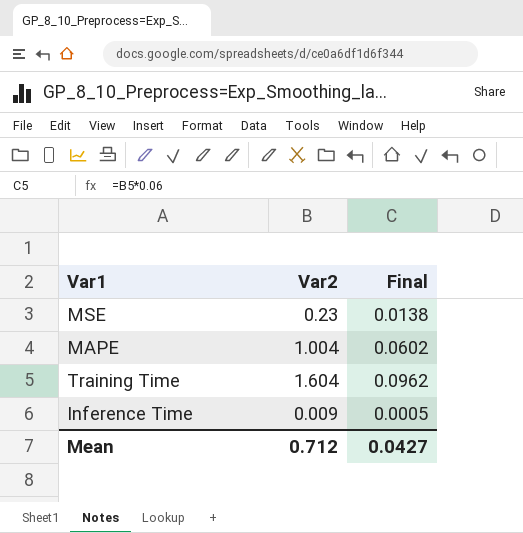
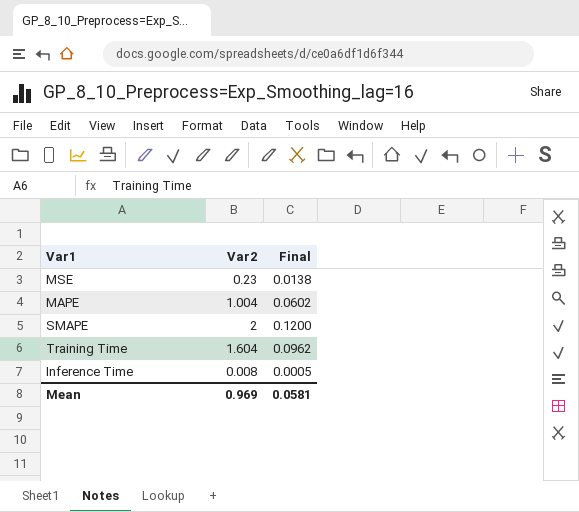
row SMAPE: none -> 2 | 0.1200
Inference Time | Var2: 0.009 -> 0.008
Mean | Var2: 0.712 -> 0.969
Mean | Final: 0.0427 -> 0.0581

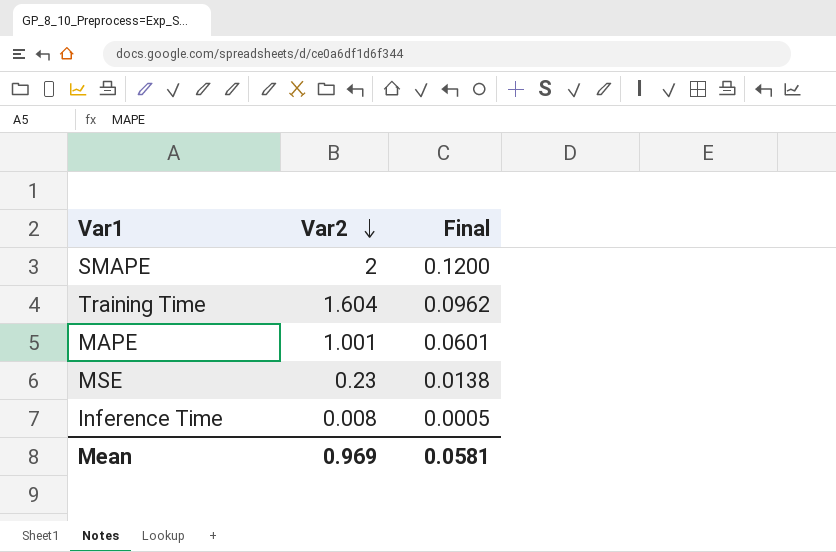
row order: none -> Var2 descending
MAPE | Var2: 1.004 -> 1.001
MAPE | Final: 0.0602 -> 0.0601

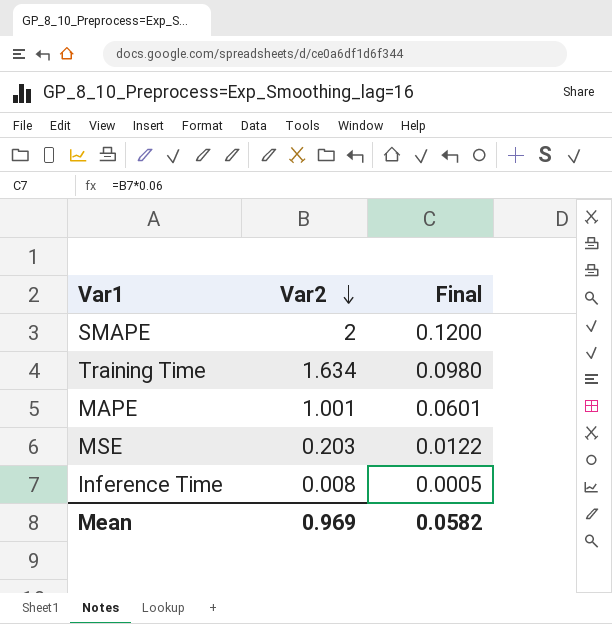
Training Time | Var2: 1.604 -> 1.634
Training Time | Final: 0.0962 -> 0.0980
MSE | Var2: 0.23 -> 0.203
MSE | Final: 0.0138 -> 0.0122
Mean | Final: 0.0581 -> 0.0582

